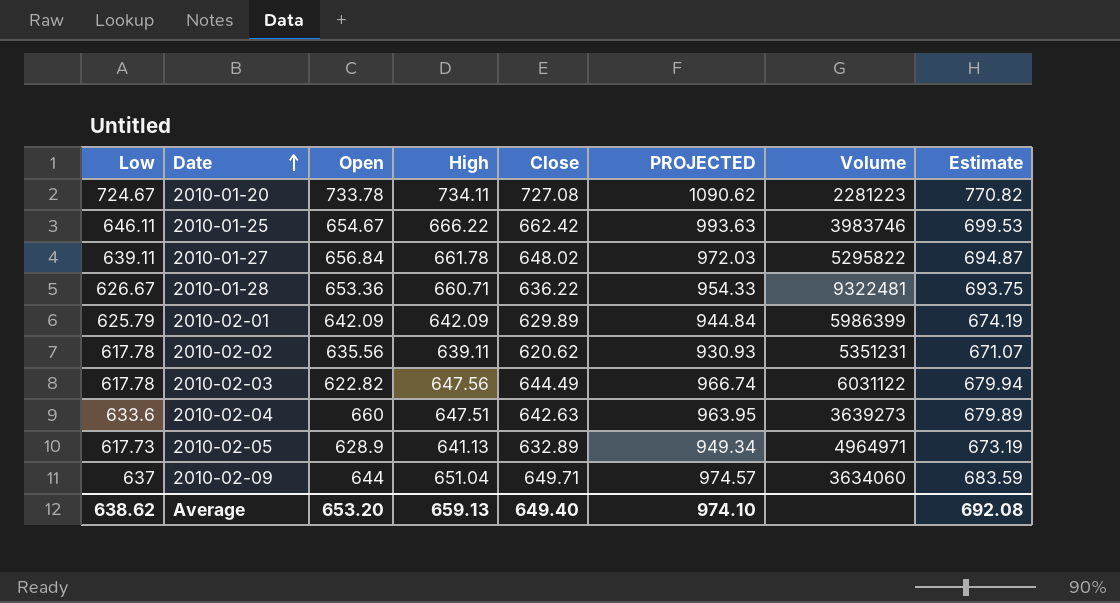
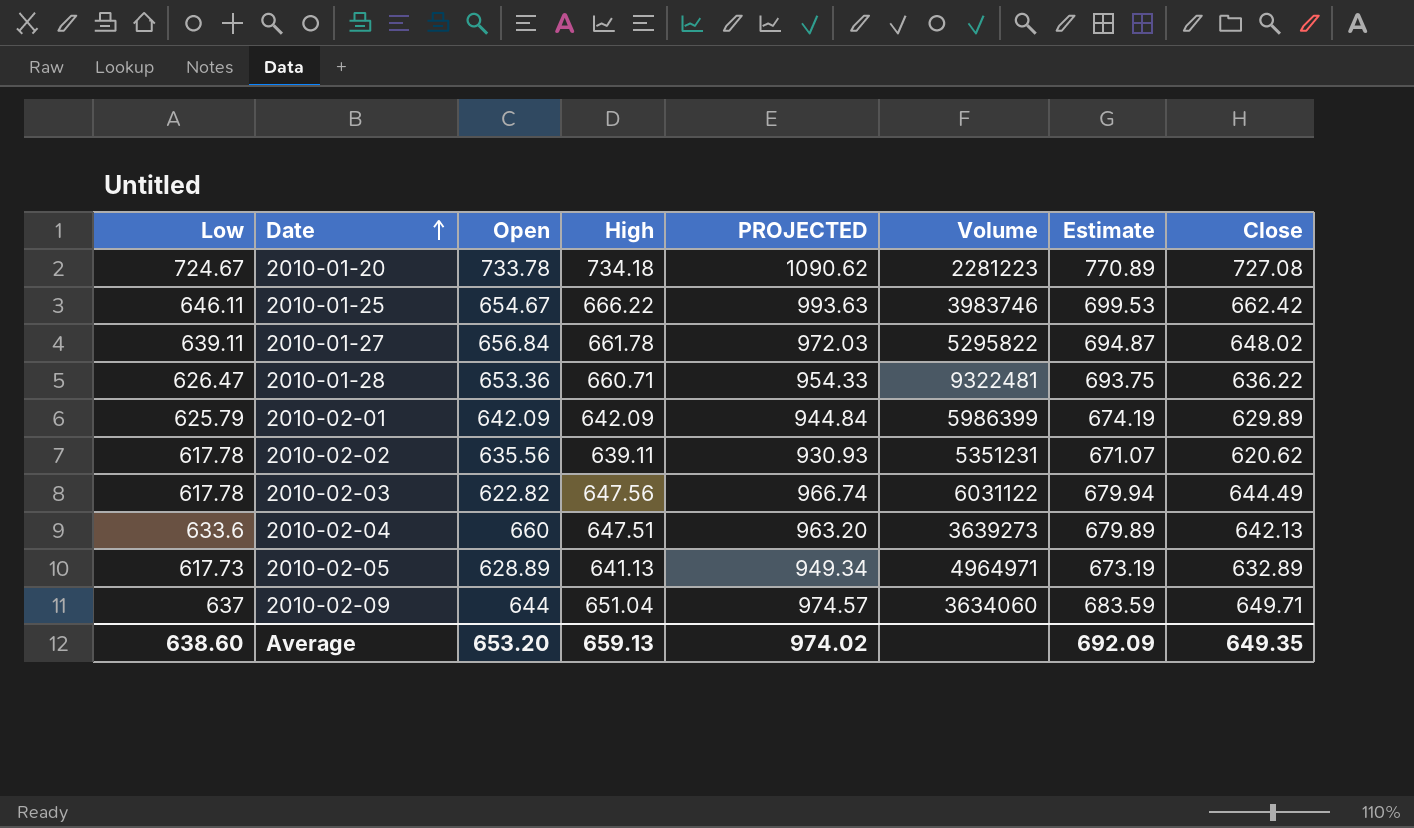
column Close | position: 5 -> 8
2010-01-20 | High: 734.11 -> 734.18
2010-01-20 | Estimate: 770.82 -> 770.89
2010-01-28 | Low: 626.67 -> 626.47
2010-02-04 | PROJECTED: 963.95 -> 963.20
2010-02-04 | Close: 642.63 -> 642.13
2010-02-05 | Open: 628.9 -> 628.89
Average | Low: 638.62 -> 638.60
Average | PROJECTED: 974.10 -> 974.02
Average | Estimate: 692.08 -> 692.09
Average | Close: 649.40 -> 649.35

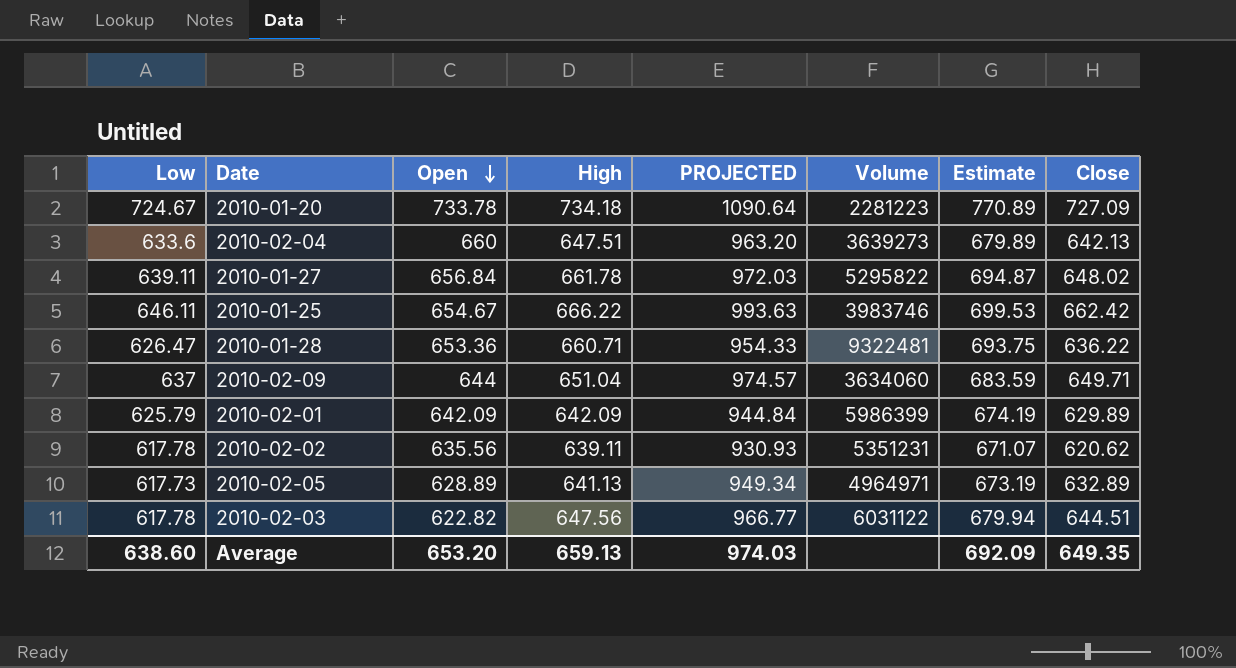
row order: Date ascending -> Open descending
2010-01-20 | PROJECTED: 1090.62 -> 1090.64
2010-01-20 | Close: 727.08 -> 727.09
2010-02-03 | PROJECTED: 966.74 -> 966.77
2010-02-03 | Close: 644.49 -> 644.51
Average | PROJECTED: 974.02 -> 974.03

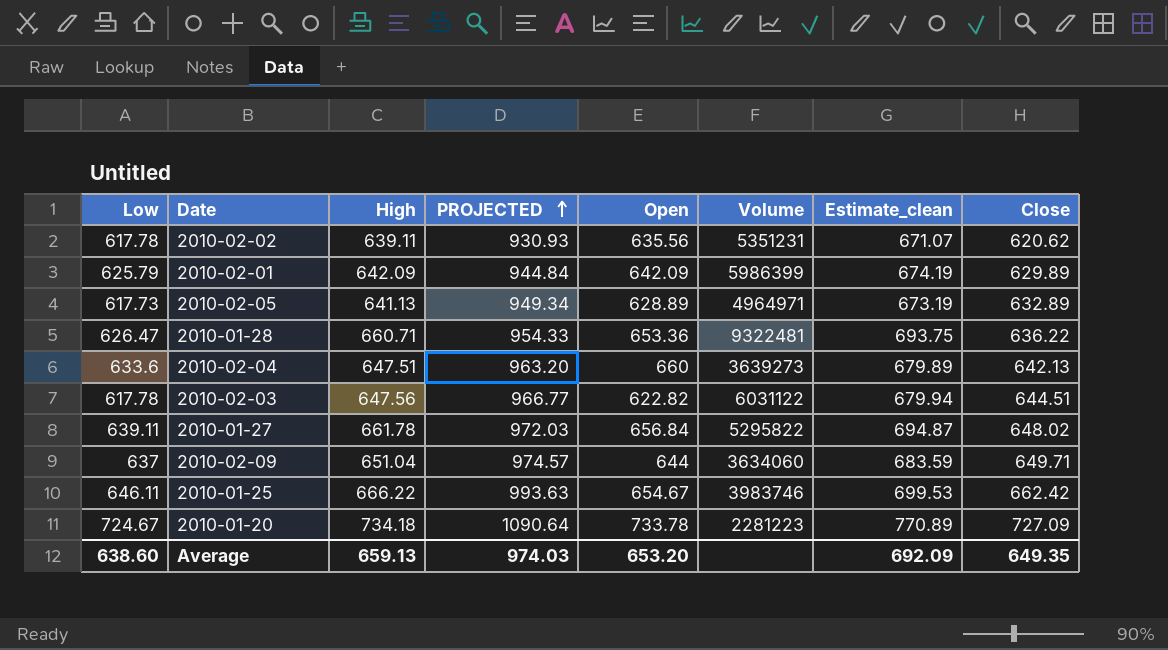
row order: Open descending -> PROJECTED ascending
column Open | position: 3 -> 5
column name: Estimate -> Estimate_clean

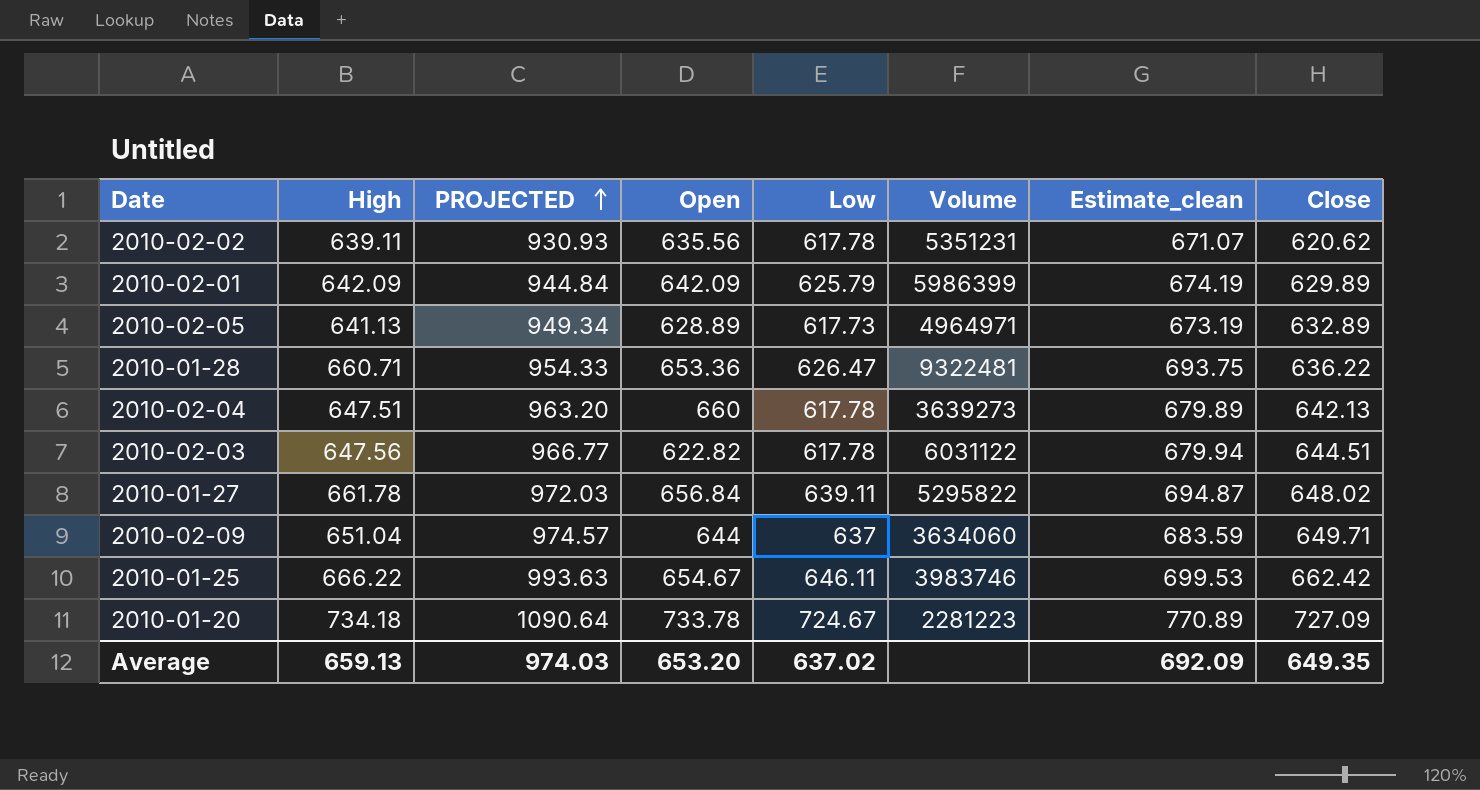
column Low | position: 1 -> 5
2010-02-04 | Low: 633.6 -> 617.78
Average | Low: 638.60 -> 637.02

